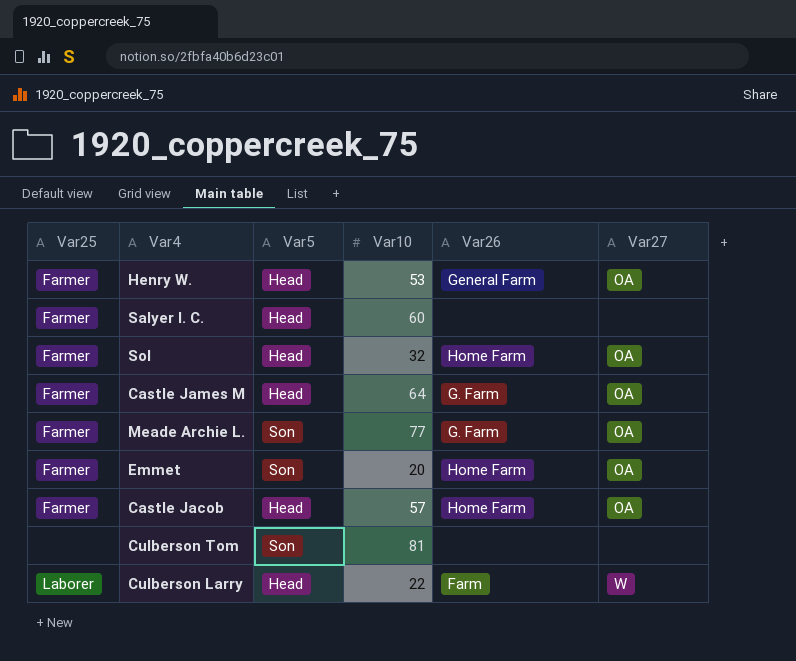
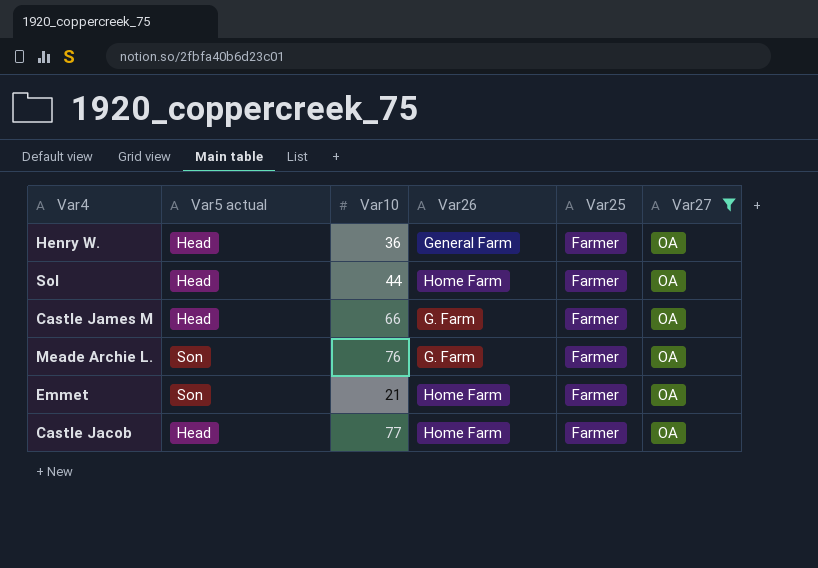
filter: none -> Var27 = OA
column name: Var5 -> Var5 actual
column Var25 | position: 1 -> 5
Henry W. | Var10: 53 -> 36
Sol | Var10: 32 -> 44
Castle James M | Var10: 64 -> 66
Meade Archie L. | Var10: 77 -> 76
Emmet | Var10: 20 -> 21
Castle Jacob | Var10: 57 -> 77

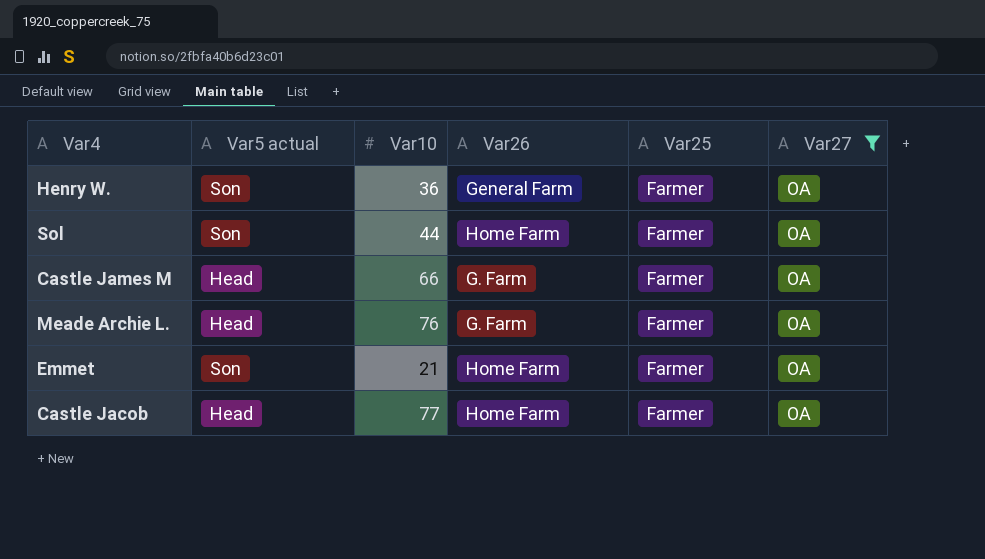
Henry W. | Var5 actual: Head -> Son
Sol | Var5 actual: Head -> Son
Meade Archie L. | Var5 actual: Son -> Head

